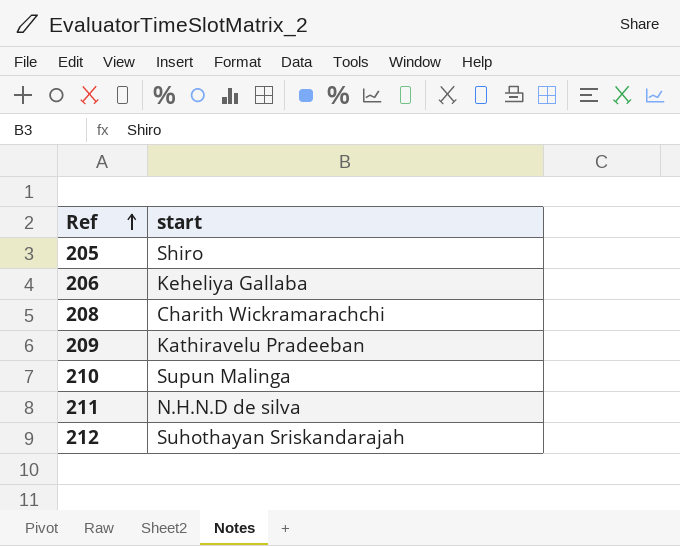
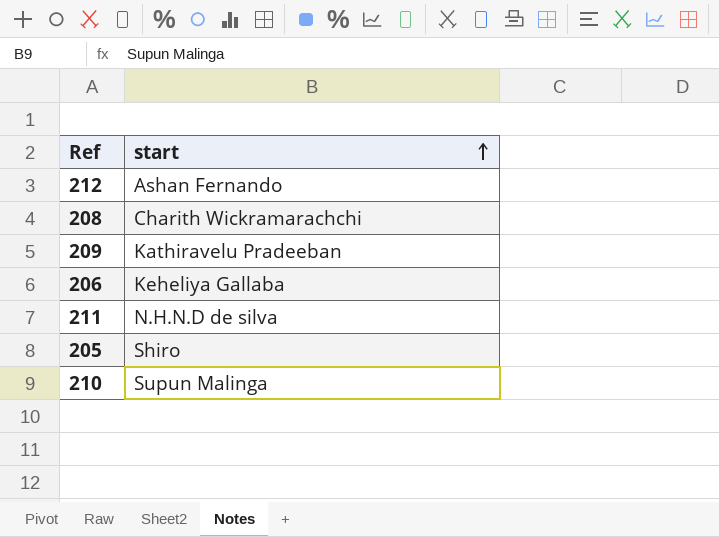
row order: Ref ascending -> start ascending
212 | start: Suhothayan Sriskandarajah -> Ashan Fernando

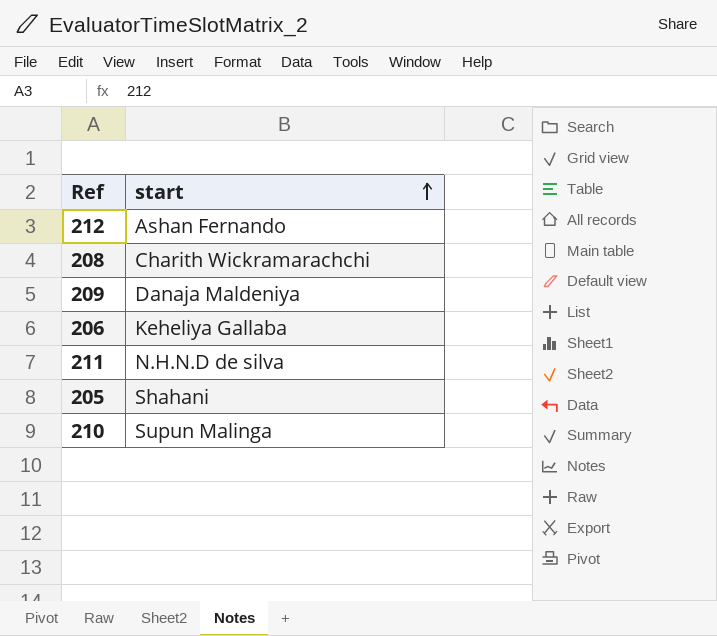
209 | start: Kathiravelu Pradeeban -> Danaja Maldeniya
205 | start: Shiro -> Shahani

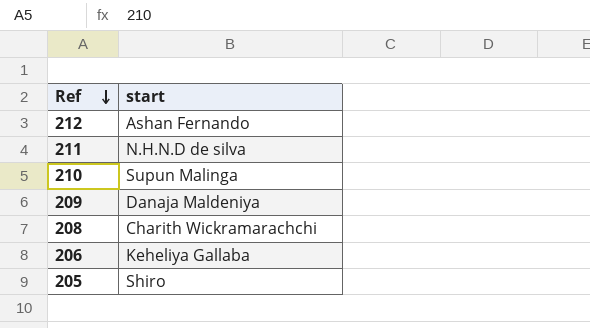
row order: start ascending -> Ref descending
205 | start: Shahani -> Shiro

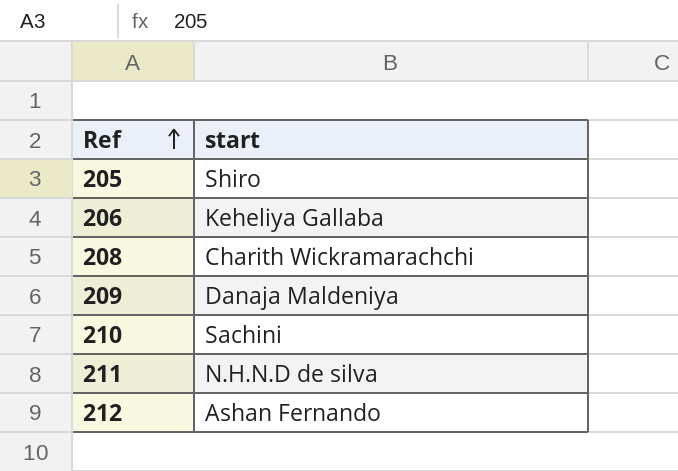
row order: Ref descending -> Ref ascending
210 | start: Supun Malinga -> Sachini

